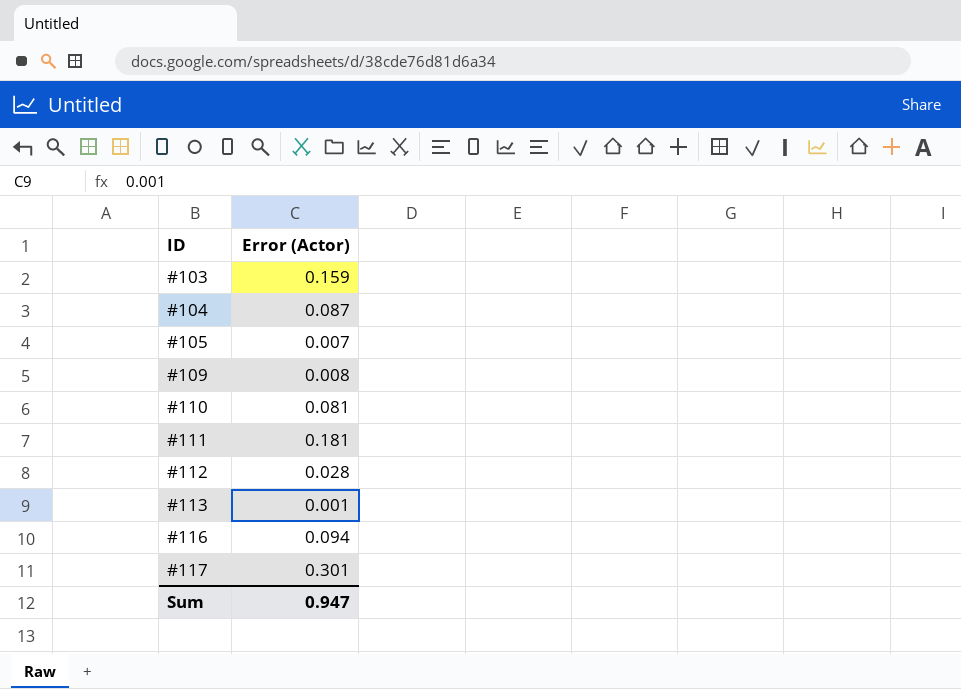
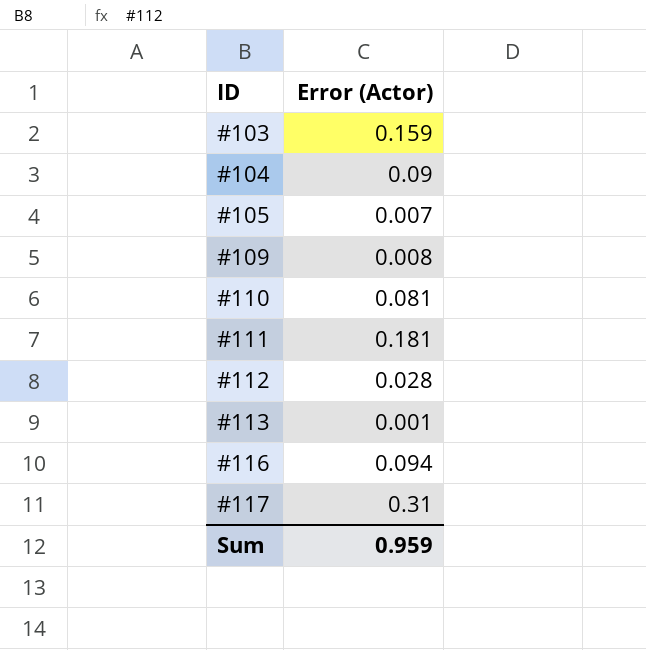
#104 | Error (Actor): 0.087 -> 0.09
#117 | Error (Actor): 0.301 -> 0.31
Sum | Error (Actor): 0.947 -> 0.959

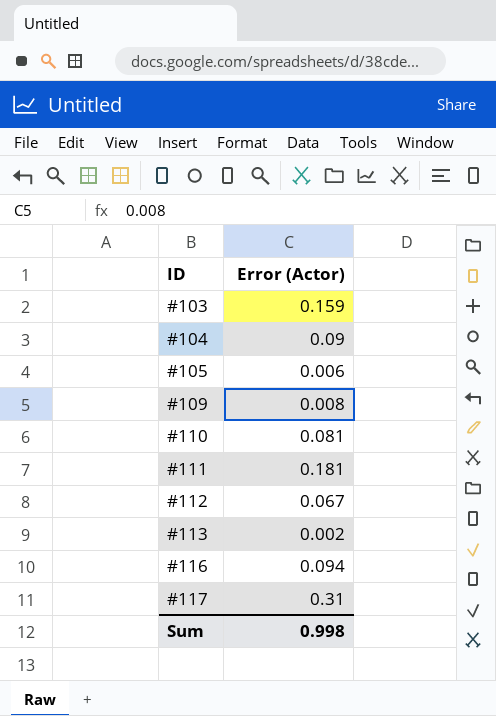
#105 | Error (Actor): 0.007 -> 0.006
#112 | Error (Actor): 0.028 -> 0.067
#113 | Error (Actor): 0.001 -> 0.002
Sum | Error (Actor): 0.959 -> 0.998

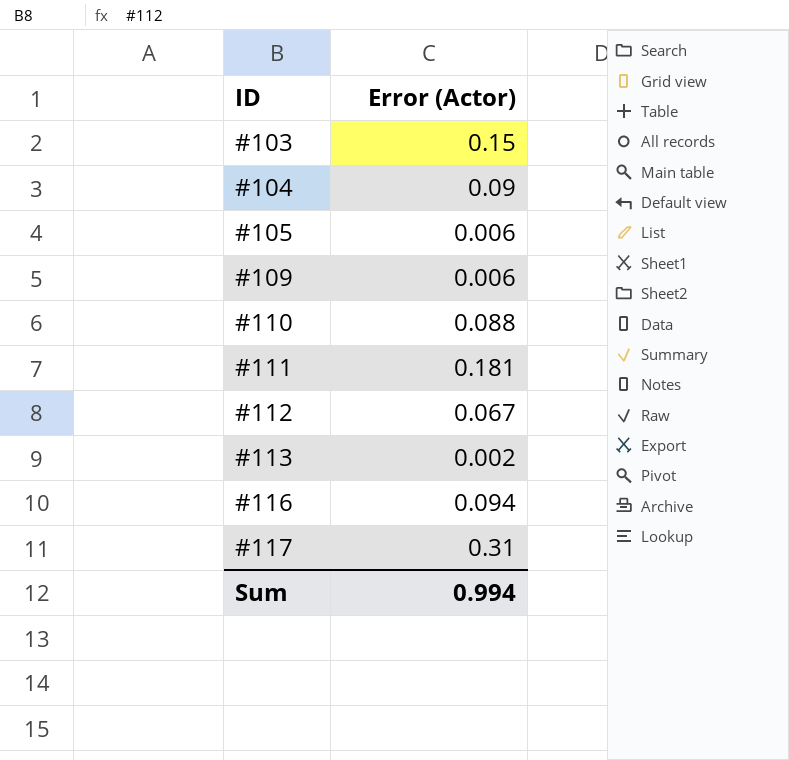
#103 | Error (Actor): 0.159 -> 0.15
#109 | Error (Actor): 0.008 -> 0.006
#110 | Error (Actor): 0.081 -> 0.088
Sum | Error (Actor): 0.998 -> 0.994

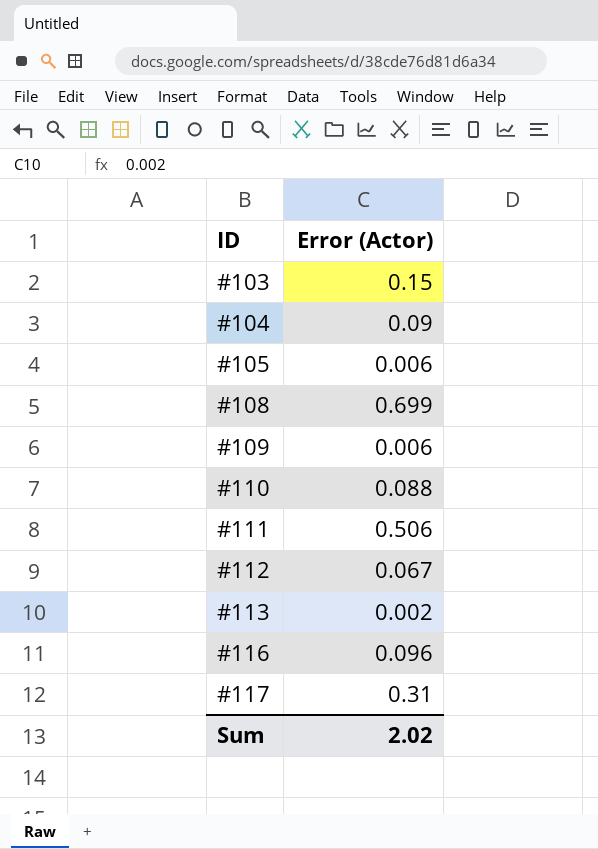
row #108: none -> 0.699
#111 | Error (Actor): 0.181 -> 0.506
#116 | Error (Actor): 0.094 -> 0.096
Sum | Error (Actor): 0.994 -> 2.02

